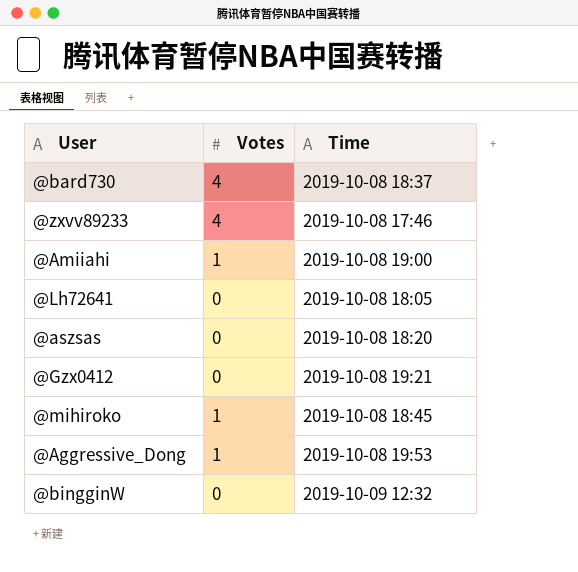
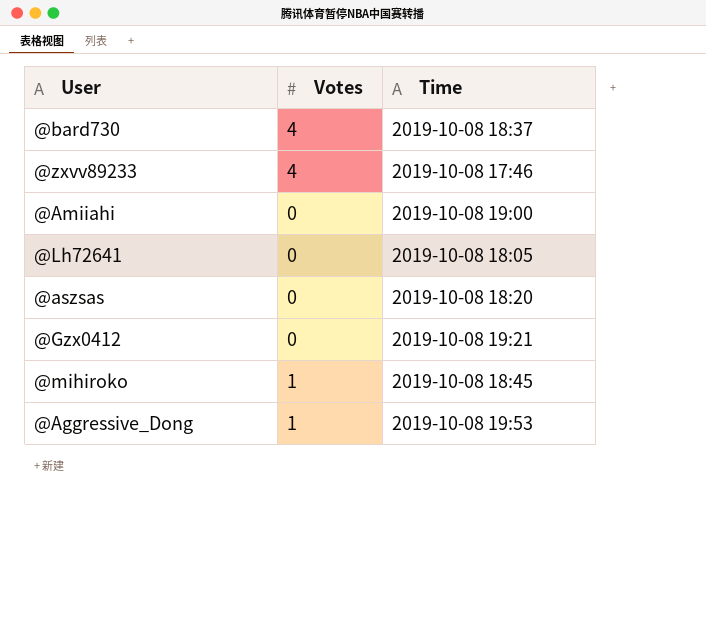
row @bingginW: 0 | 2019-10-09 12:32 -> none
@Amiiahi | Votes: 1 -> 0

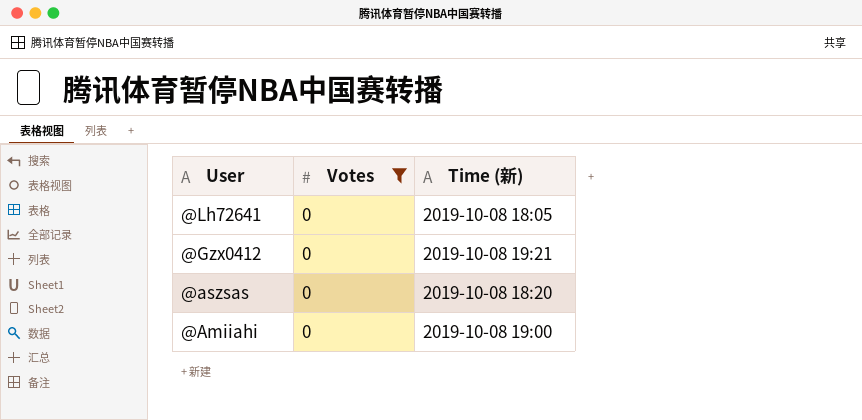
filter: none -> Votes = 0
row order: none -> User descending
column name: Time -> Time (新)

